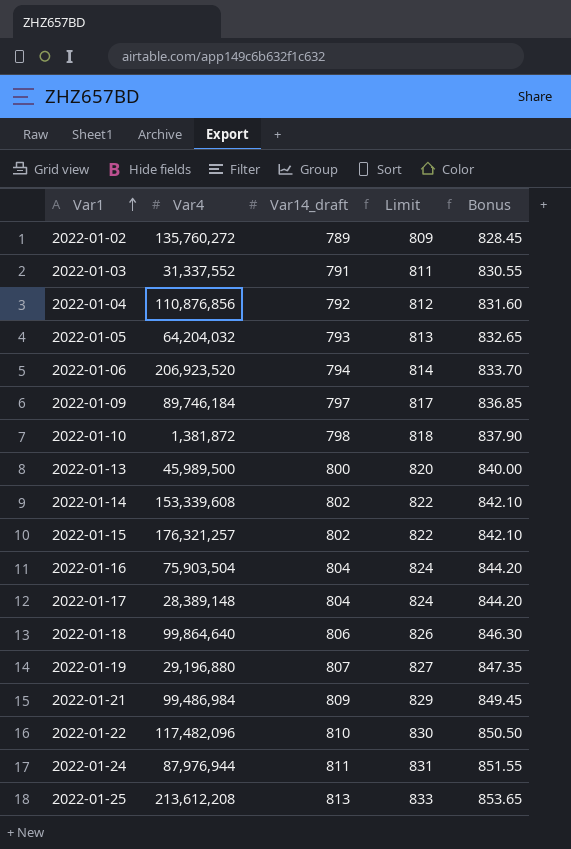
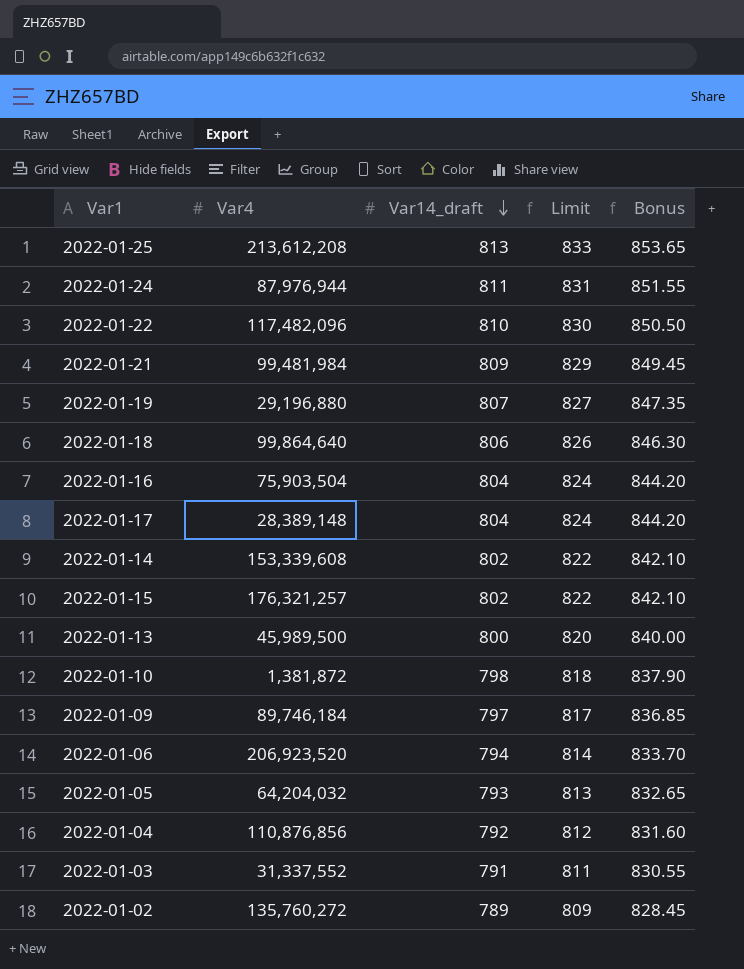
row order: Var1 ascending -> Var14_draft descending
2022-01-21 | Var4: 99,486,984 -> 99,481,984

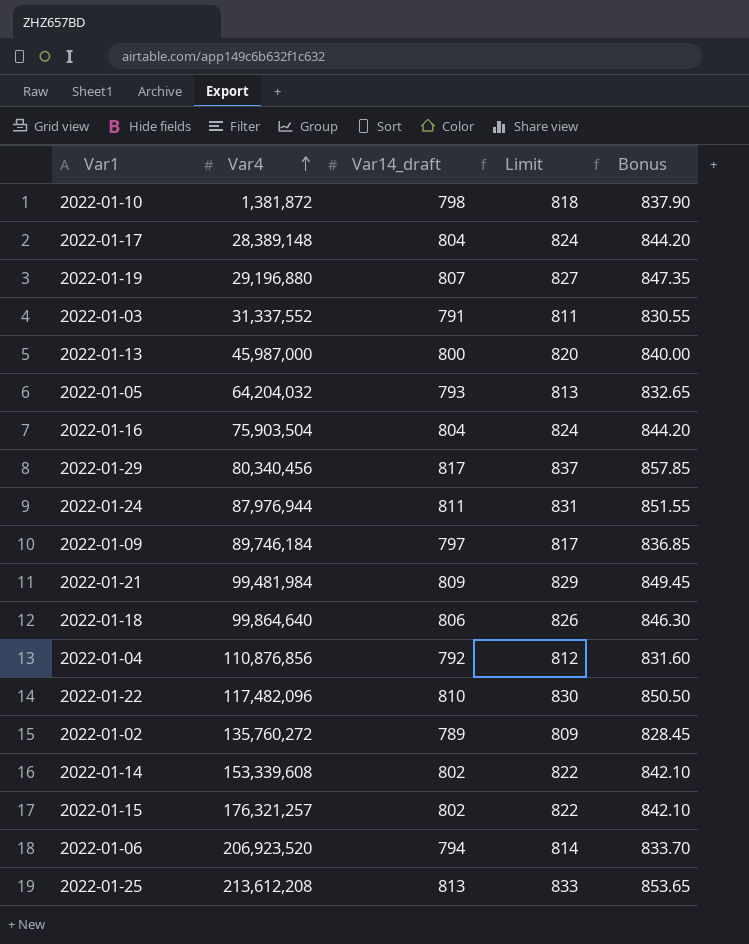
row order: Var14_draft descending -> Var4 ascending
2022-01-13 | Var4: 45,989,500 -> 45,987,000
row 2022-01-29: none -> 80,340,456 | 817 | 837 | 857.85

